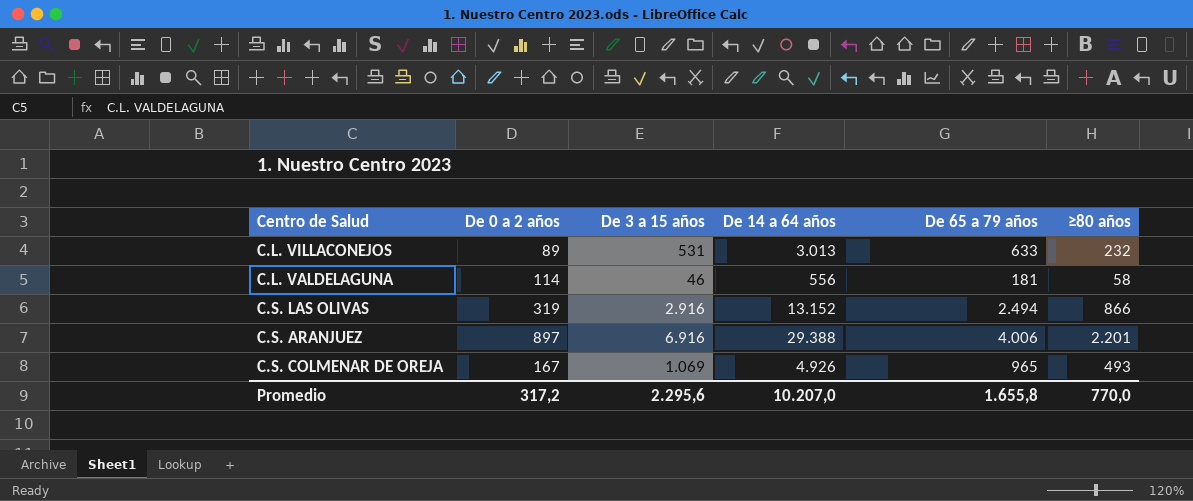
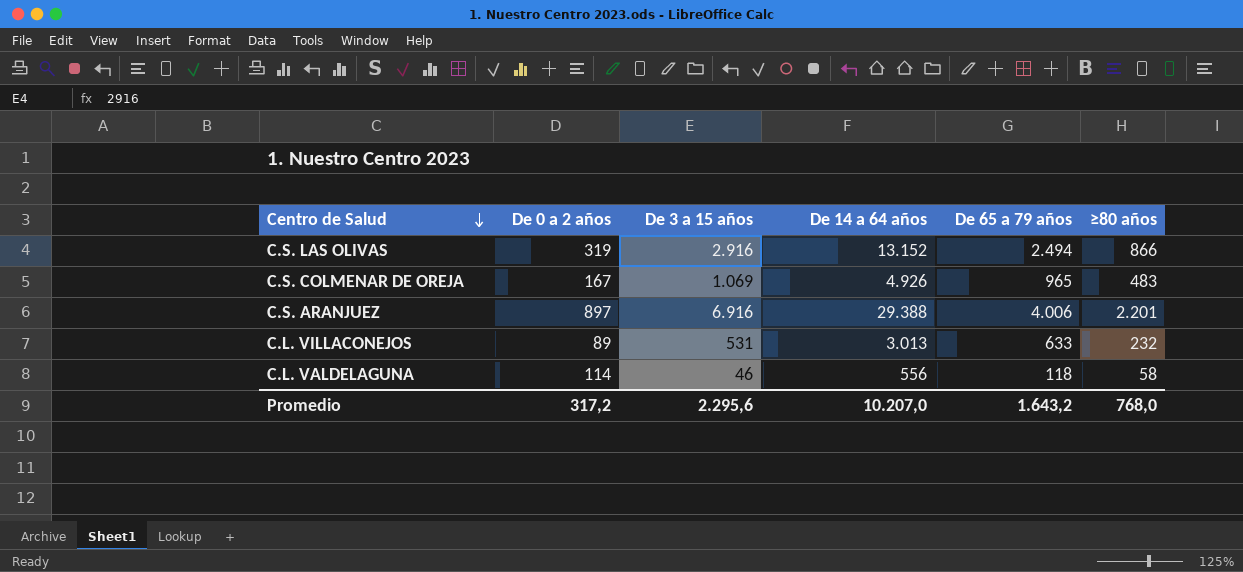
row order: none -> Centro de Salud descending
C.S. COLMENAR DE OREJA | ≥80 años: 493 -> 483
C.L. VALDELAGUNA | De 65 a 79 años: 181 -> 118
Promedio | De 65 a 79 años: 1.655,8 -> 1.643,2
Promedio | ≥80 años: 770,0 -> 768,0

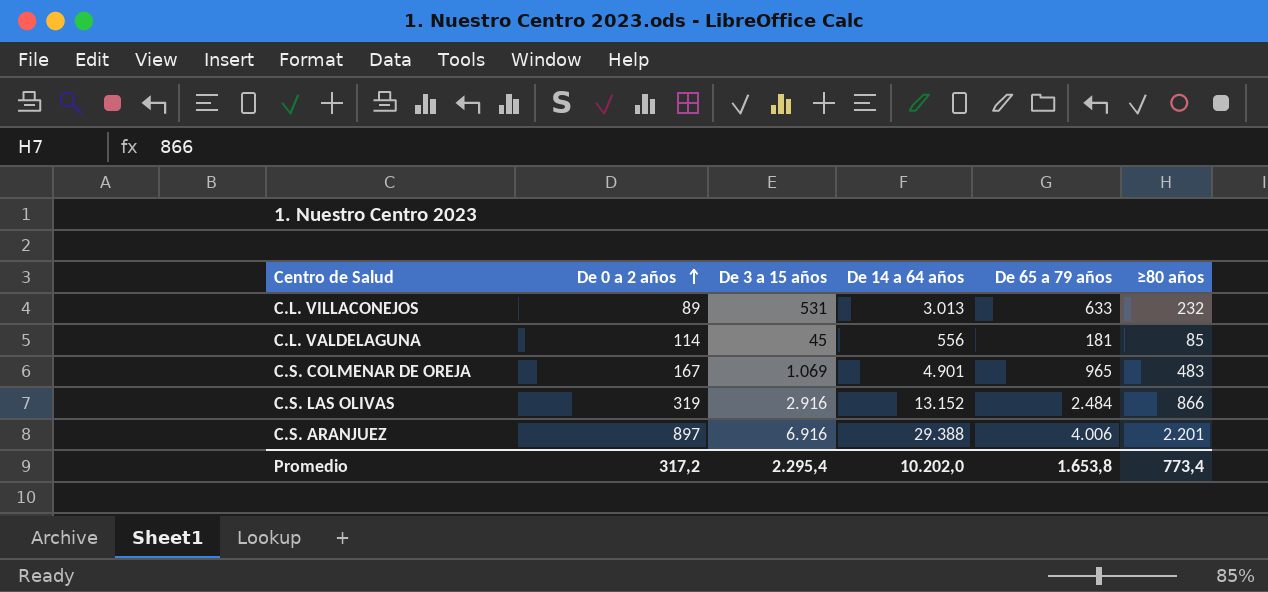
row order: Centro de Salud descending -> De 0 a 2 años ascending
C.L. VALDELAGUNA | De 3 a 15 años: 46 -> 45
C.L. VALDELAGUNA | De 65 a 79 años: 118 -> 181
C.L. VALDELAGUNA | ≥80 años: 58 -> 85
C.S. COLMENAR DE OREJA | De 14 a 64 años: 4.926 -> 4.901
C.S. LAS OLIVAS | De 65 a 79 años: 2.494 -> 2.484
Promedio | De 3 a 15 años: 2.295,6 -> 2.295,4
Promedio | De 14 a 64 años: 10.207,0 -> 10.202,0
Promedio | De 65 a 79 años: 1.643,2 -> 1.653,8
Promedio | ≥80 años: 768,0 -> 773,4

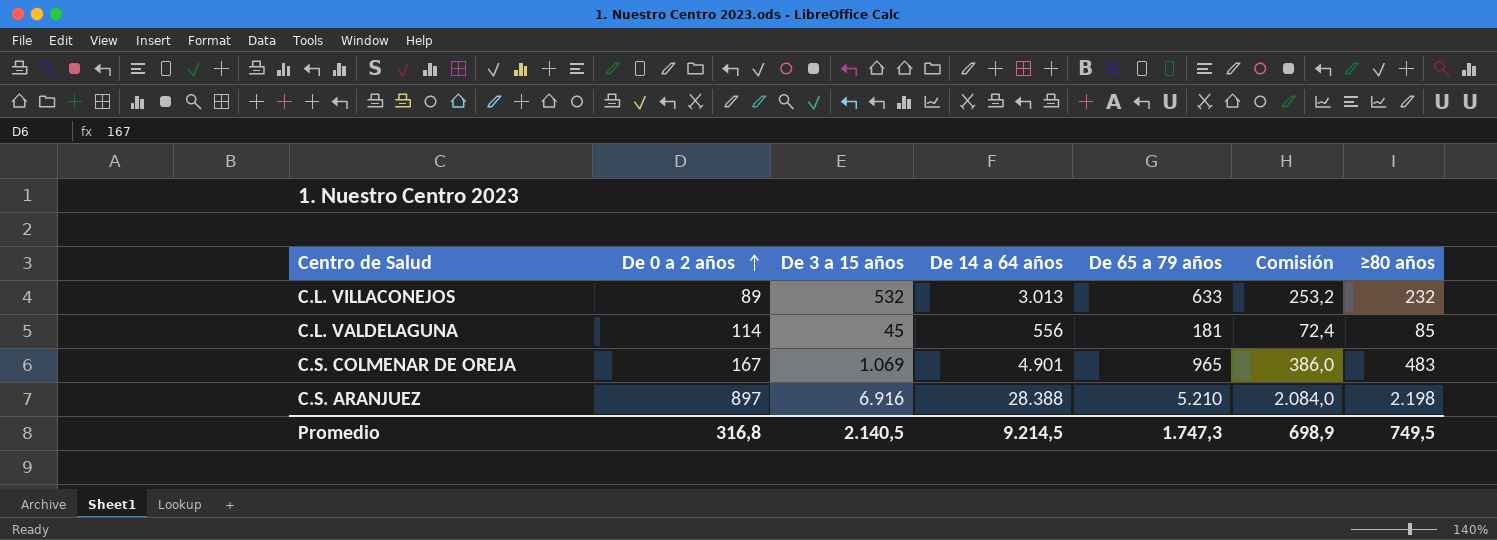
column Comisión | formula: none -> [De 65 a 79 años] * 0,4
row C.S. LAS OLIVAS: 319 | 2.916 | 13.152 | 2.484 | 866 -> none
C.L. VILLACONEJOS | De 3 a 15 años: 531 -> 532
C.S. ARANJUEZ | De 14 a 64 años: 29.388 -> 28.388
C.S. ARANJUEZ | De 65 a 79 años: 4.006 -> 5.210
C.S. ARANJUEZ | ≥80 años: 2.201 -> 2.198
Promedio | De 0 a 2 años: 317,2 -> 316,8
Promedio | De 3 a 15 años: 2.295,4 -> 2.140,5
Promedio | De 14 a 64 años: 10.202,0 -> 9.214,5
Promedio | De 65 a 79 años: 1.653,8 -> 1.747,3
Promedio | ≥80 años: 773,4 -> 749,5

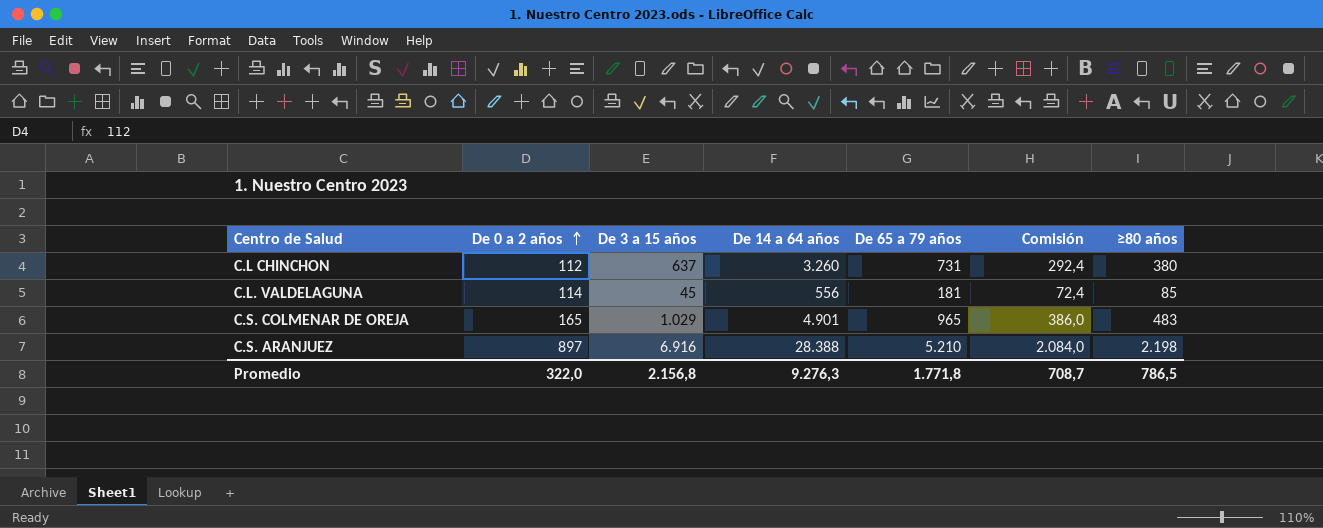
row C.L. VILLACONEJOS: 89 | 532 | 3.013 | 633 | 253,2 | 232 -> none
row C.L CHINCHON: none -> 112 | 637 | 3.260 | 731 | 292,4 | 380
C.S. COLMENAR DE OREJA | De 0 a 2 años: 167 -> 165
C.S. COLMENAR DE OREJA | De 3 a 15 años: 1.069 -> 1.029
Promedio | De 0 a 2 años: 316,8 -> 322,0
Promedio | De 3 a 15 años: 2.140,5 -> 2.156,8
Promedio | De 14 a 64 años: 9.214,5 -> 9.276,3
Promedio | De 65 a 79 años: 1.747,3 -> 1.771,8
Promedio | Comisión: 698,9 -> 708,7
Promedio | ≥80 años: 749,5 -> 786,5

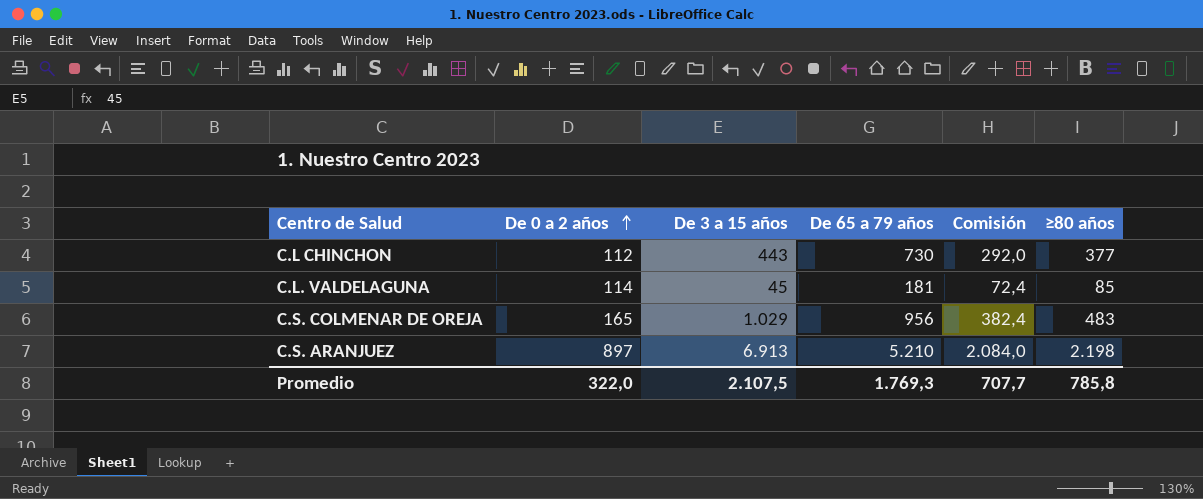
column De 14 a 64 años | position: 4 -> none
C.L CHINCHON | De 3 a 15 años: 637 -> 443
C.L CHINCHON | De 65 a 79 años: 731 -> 730
C.L CHINCHON | Comisión: 292,4 -> 292,0
C.L CHINCHON | ≥80 años: 380 -> 377
C.S. COLMENAR DE OREJA | De 65 a 79 años: 965 -> 956
C.S. COLMENAR DE OREJA | Comisión: 386,0 -> 382,4
C.S. ARANJUEZ | De 3 a 15 años: 6.916 -> 6.913
Promedio | De 3 a 15 años: 2.156,8 -> 2.107,5
Promedio | De 65 a 79 años: 1.771,8 -> 1.769,3
Promedio | Comisión: 708,7 -> 707,7
Promedio | ≥80 años: 786,5 -> 785,8

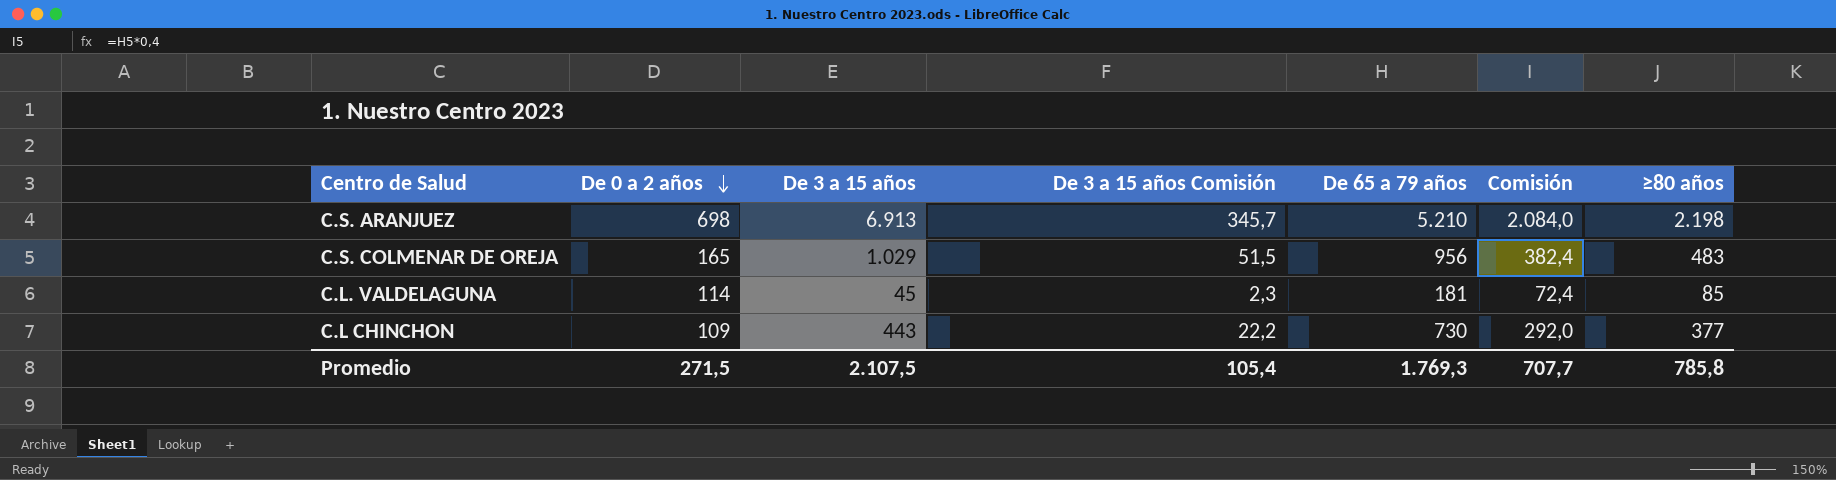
row order: De 0 a 2 años ascending -> De 0 a 2 años descending
column De 3 a 15 años Comisión | formula: none -> [De 3 a 15 años] * 0,05
C.S. ARANJUEZ | De 0 a 2 años: 897 -> 698
C.L CHINCHON | De 0 a 2 años: 112 -> 109
Promedio | De 0 a 2 años: 322,0 -> 271,5

